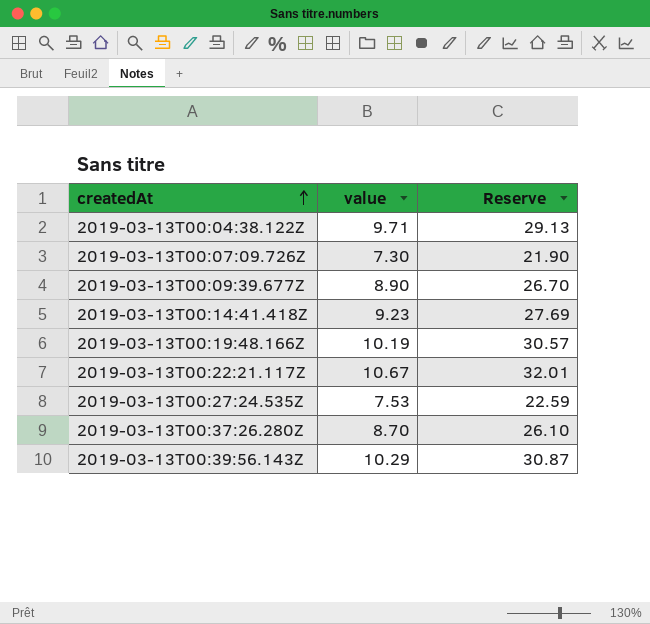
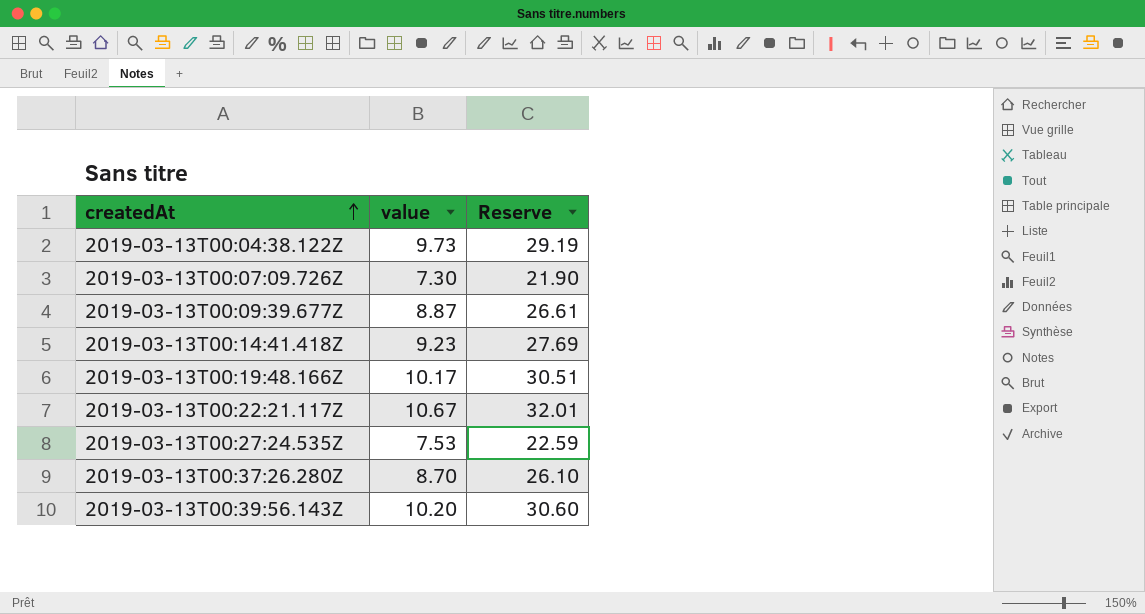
2019-03-13T00:04:38.122Z | value: 9.71 -> 9.73
2019-03-13T00:04:38.122Z | Reserve: 29.13 -> 29.19
2019-03-13T00:09:39.677Z | value: 8.90 -> 8.87
2019-03-13T00:09:39.677Z | Reserve: 26.70 -> 26.61
2019-03-13T00:19:48.166Z | value: 10.19 -> 10.17
2019-03-13T00:19:48.166Z | Reserve: 30.57 -> 30.51
2019-03-13T00:39:56.143Z | value: 10.29 -> 10.20
2019-03-13T00:39:56.143Z | Reserve: 30.87 -> 30.60

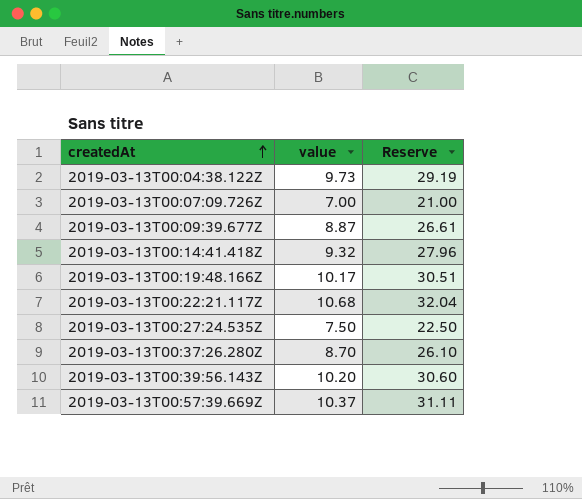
2019-03-13T00:07:09.726Z | value: 7.30 -> 7.00
2019-03-13T00:07:09.726Z | Reserve: 21.90 -> 21.00
2019-03-13T00:14:41.418Z | value: 9.23 -> 9.32
2019-03-13T00:14:41.418Z | Reserve: 27.69 -> 27.96
2019-03-13T00:22:21.117Z | value: 10.67 -> 10.68
2019-03-13T00:22:21.117Z | Reserve: 32.01 -> 32.04
2019-03-13T00:27:24.535Z | value: 7.53 -> 7.50
2019-03-13T00:27:24.535Z | Reserve: 22.59 -> 22.50
row 2019-03-13T00:57:39.669Z: none -> 10.37 | 31.11

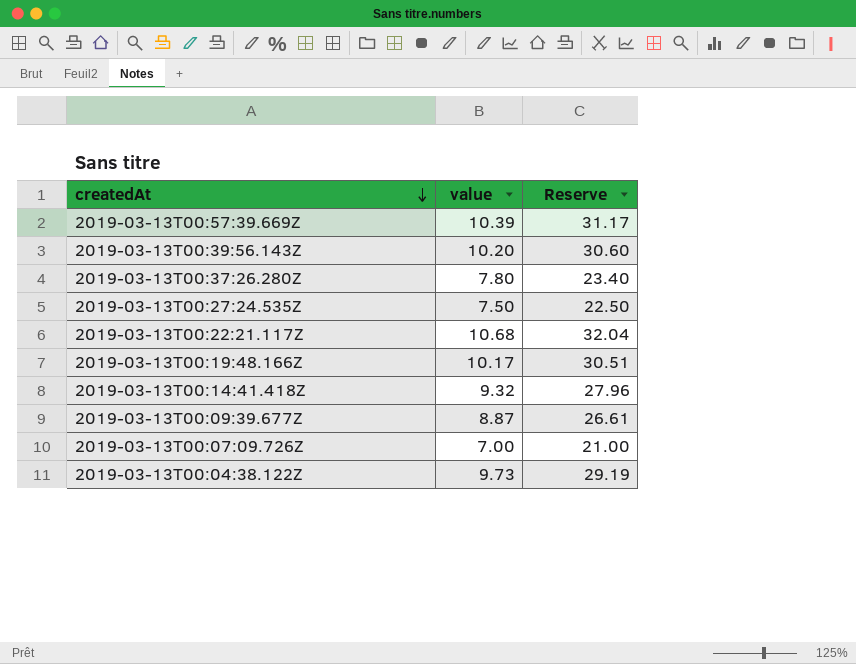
row order: createdAt ascending -> createdAt descending
2019-03-13T00:57:39.669Z | value: 10.37 -> 10.39
2019-03-13T00:57:39.669Z | Reserve: 31.11 -> 31.17
2019-03-13T00:37:26.280Z | value: 8.70 -> 7.80
2019-03-13T00:37:26.280Z | Reserve: 26.10 -> 23.40

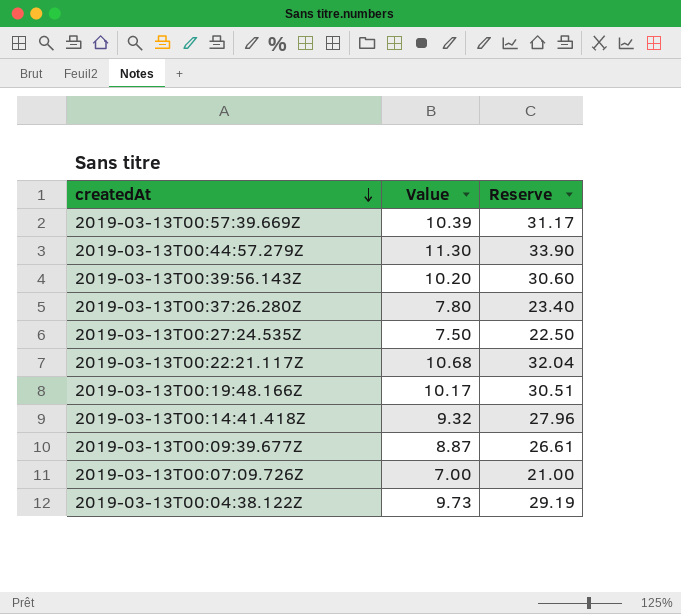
column name: value -> Value
row 2019-03-13T00:44:57.279Z: none -> 11.30 | 33.90

